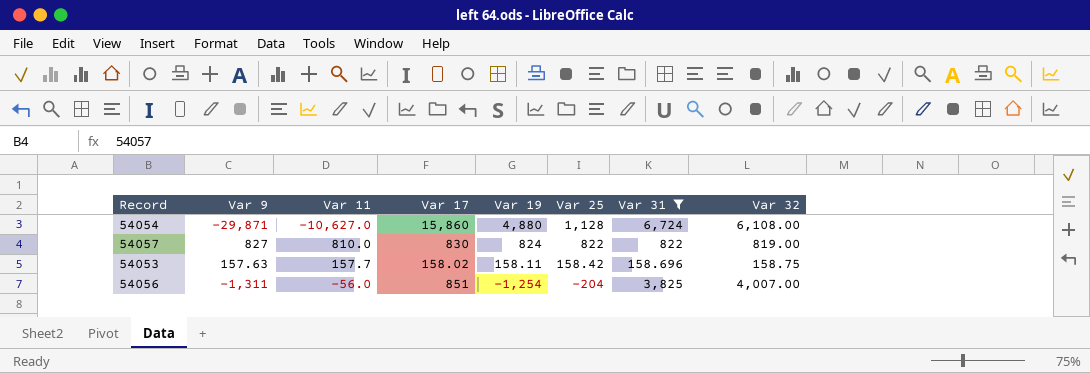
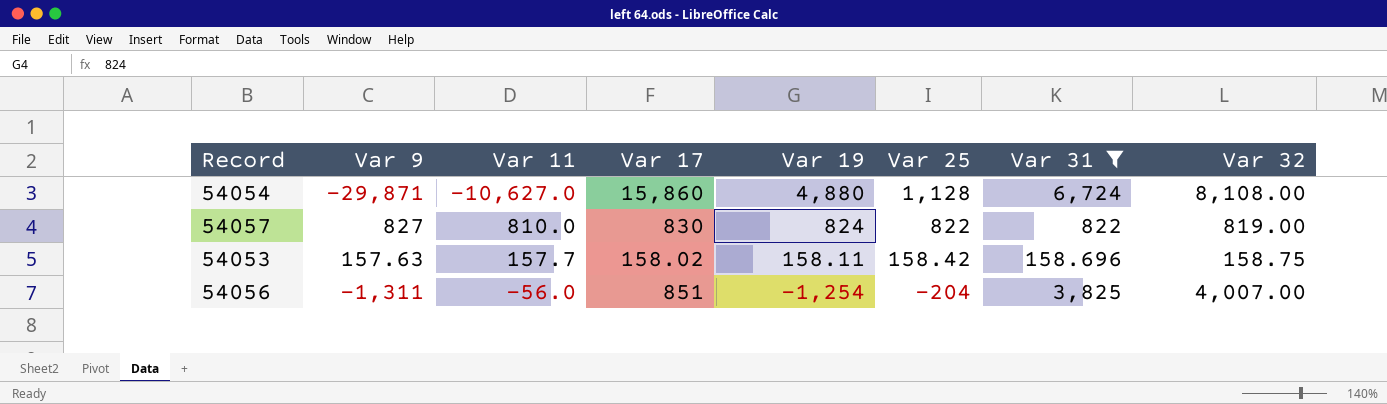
54054 | Var 32: 6,108.00 -> 8,108.00

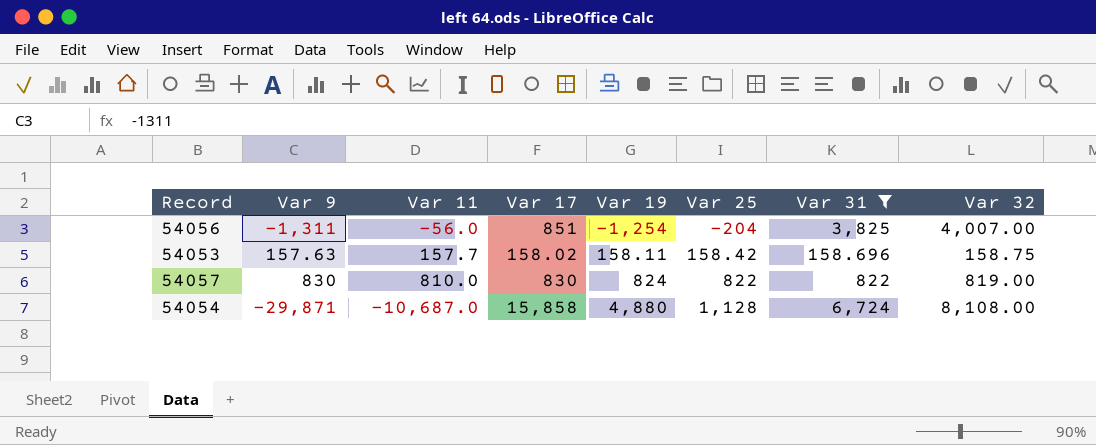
row order: Var 19 descending -> Var 19 ascending
54057 | Var 9: 827 -> 830
54054 | Var 11: -10,627.0 -> -10,687.0
54054 | Var 17: 15,860 -> 15,858

